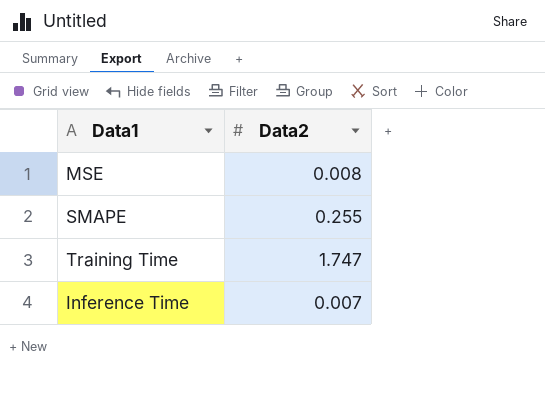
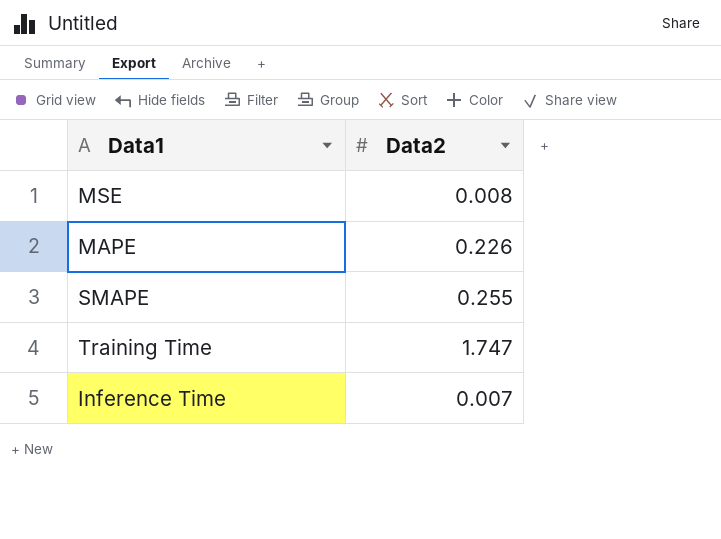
row MAPE: none -> 0.226

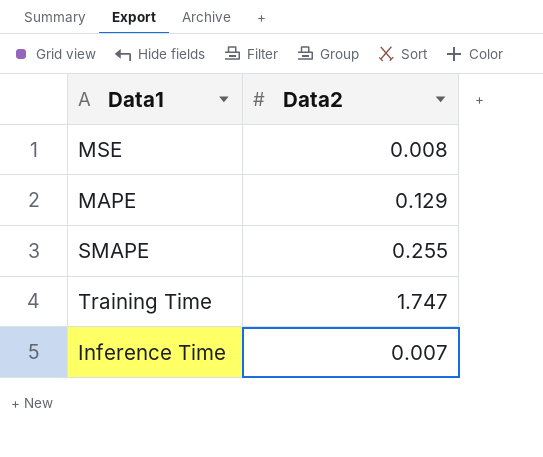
MAPE | Data2: 0.226 -> 0.129

